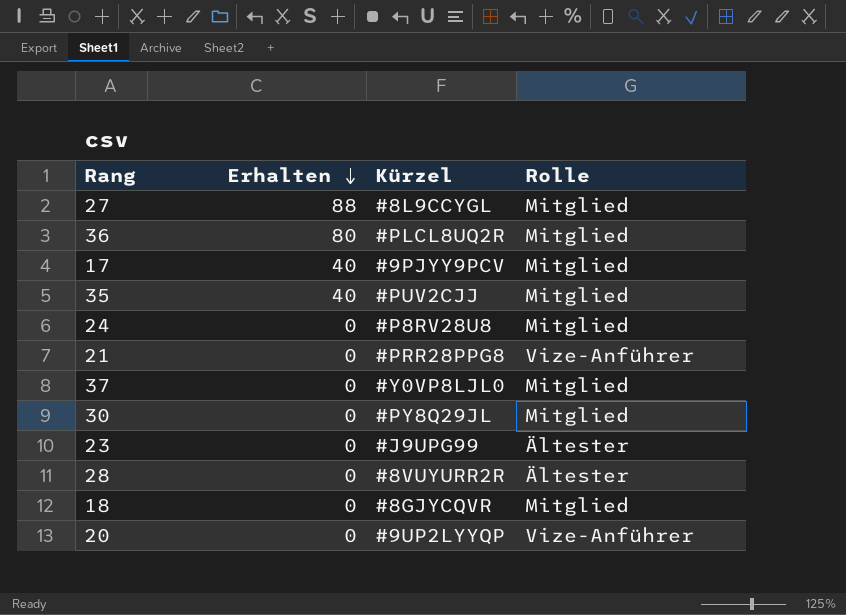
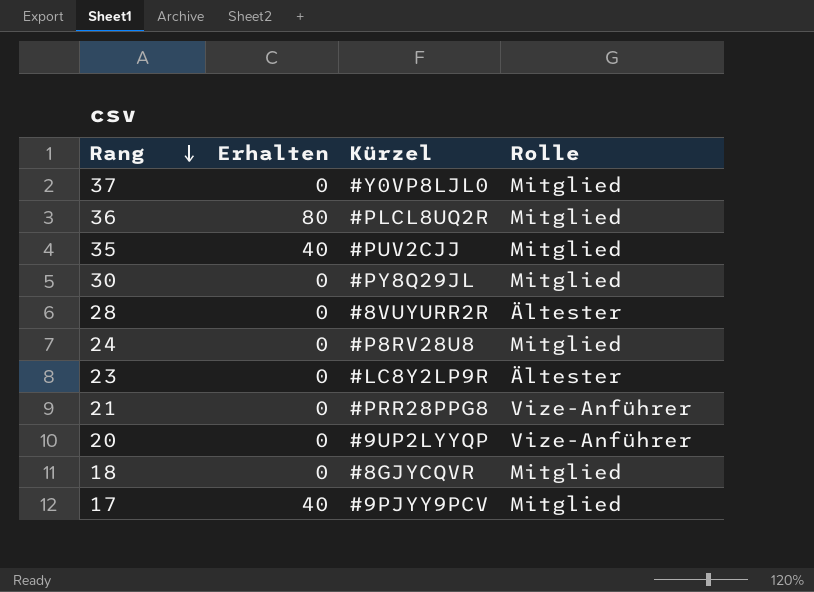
row order: Erhalten descending -> Rang descending
row 27: 88 | #8L9CCYGL | Mitglied -> none
23 | Kürzel: #J9UPG99 -> #LC8Y2LP9R

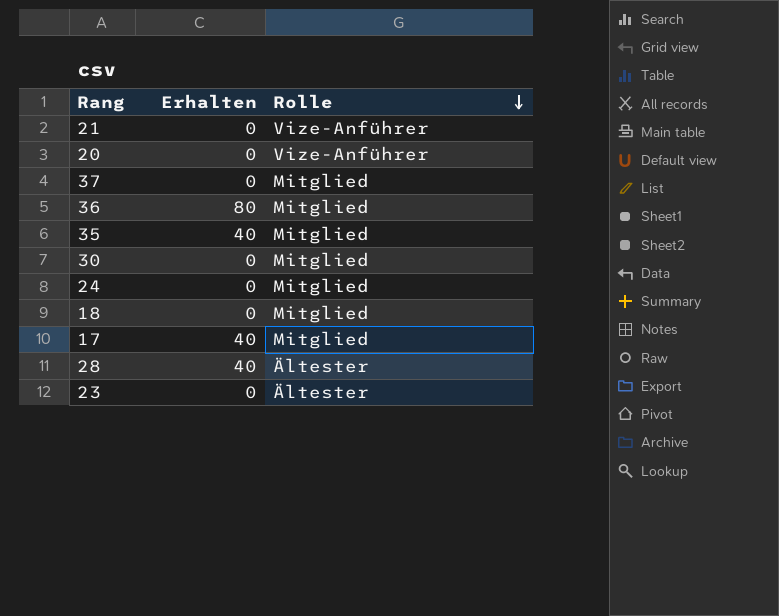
row order: Rang descending -> Rolle descending
column Kürzel | position: 3 -> none
28 | Erhalten: 0 -> 40

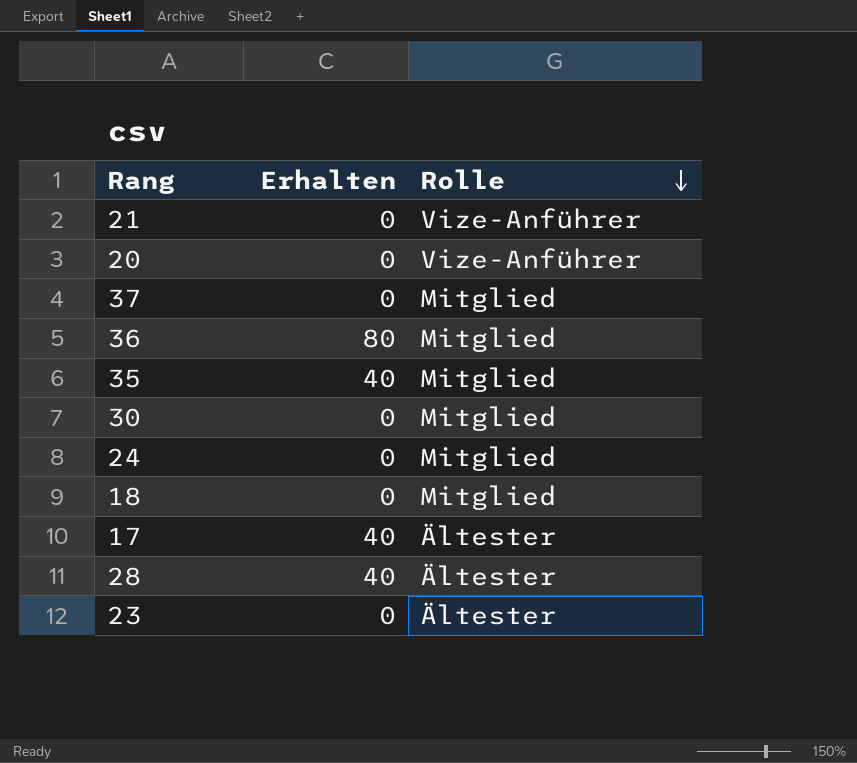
17 | Rolle: Mitglied -> Ältester

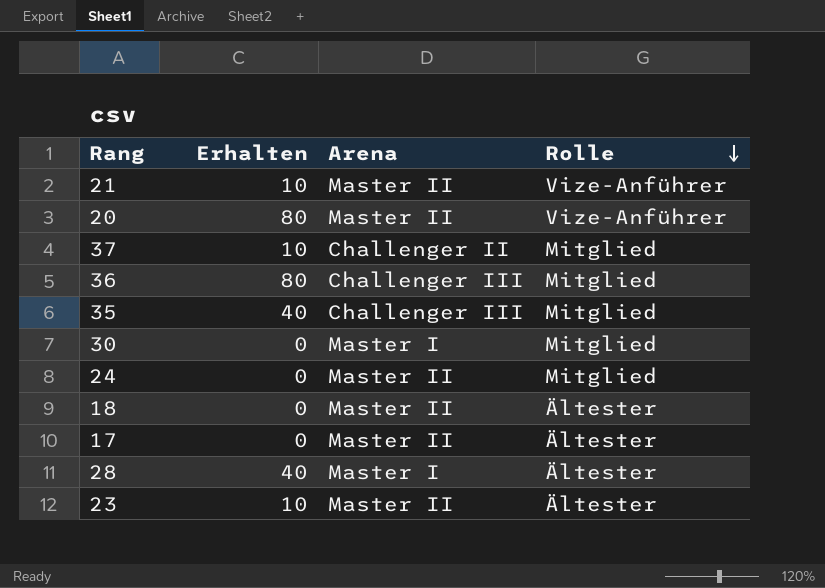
column Arena | position: none -> 3
21 | Erhalten: 0 -> 10
20 | Erhalten: 0 -> 80
37 | Erhalten: 0 -> 10
18 | Rolle: Mitglied -> Ältester
17 | Erhalten: 40 -> 0
23 | Erhalten: 0 -> 10

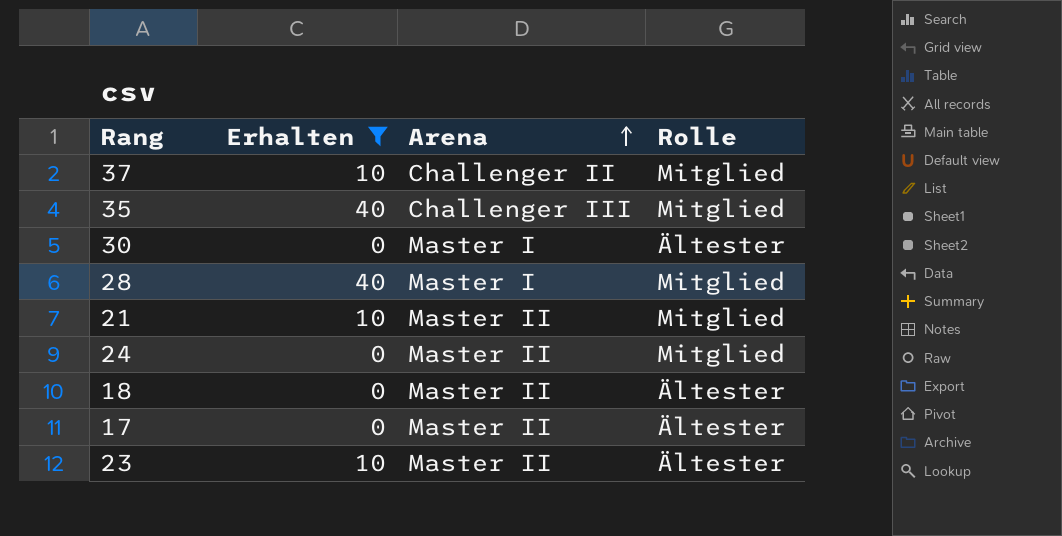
filter: none -> Erhalten != 80
row order: Rolle descending -> Arena ascending
30 | Rolle: Mitglied -> Ältester
28 | Rolle: Ältester -> Mitglied
21 | Rolle: Vize-Anführer -> Mitglied

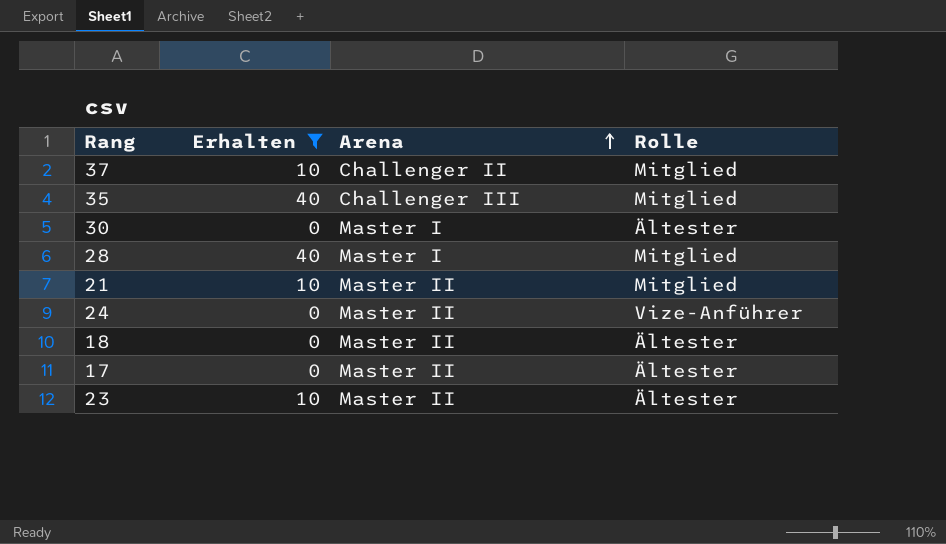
24 | Rolle: Mitglied -> Vize-Anführer

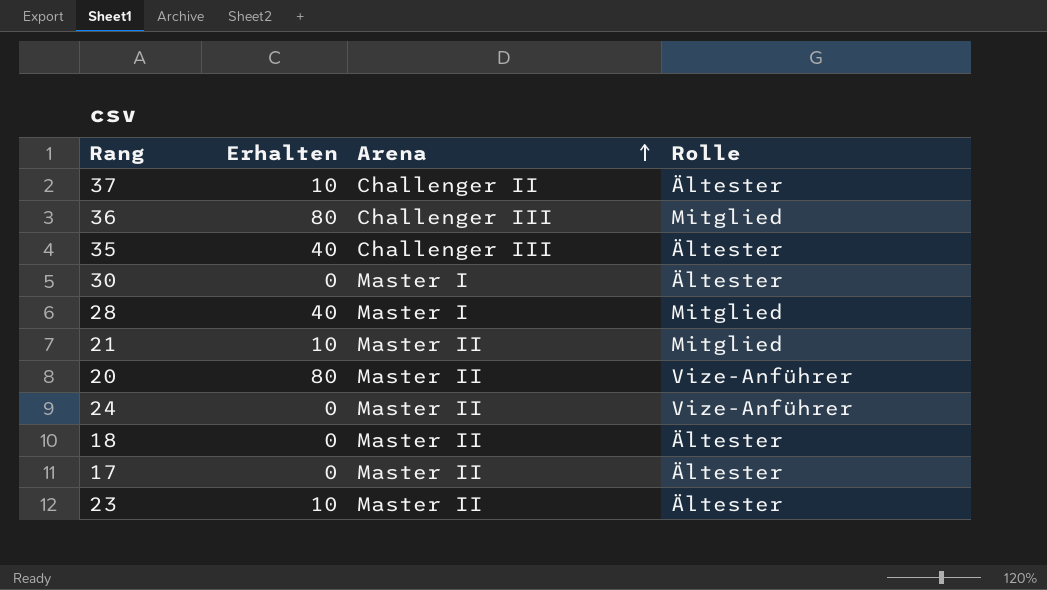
filter: Erhalten != 80 -> none
37 | Rolle: Mitglied -> Ältester
35 | Rolle: Mitglied -> Ältester

